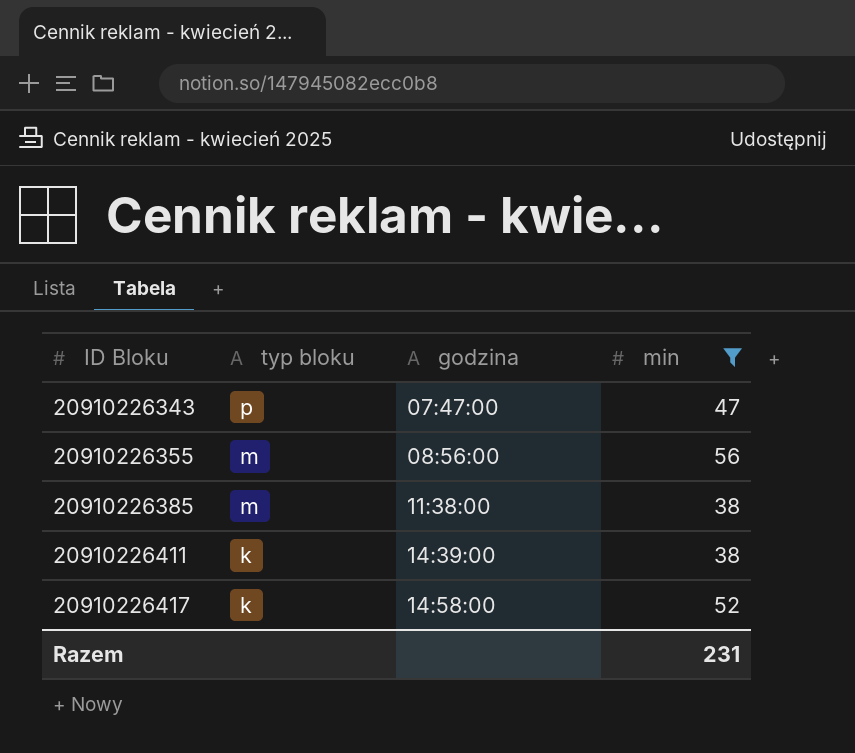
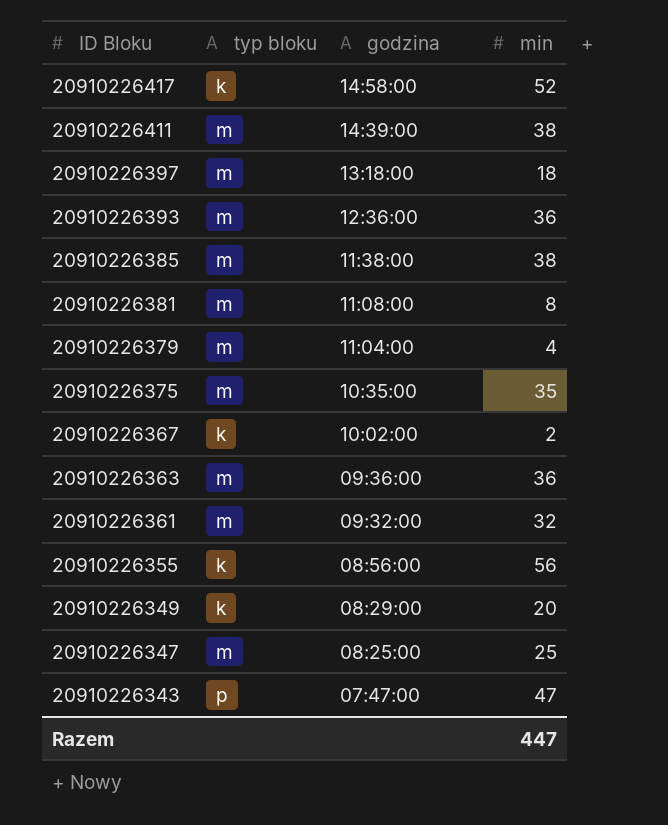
filter: min >= 38 -> none
row order: ID Bloku ascending -> ID Bloku descending
20910226411 | typ bloku: k -> m
20910226355 | typ bloku: m -> k
Razem | min: 231 -> 447

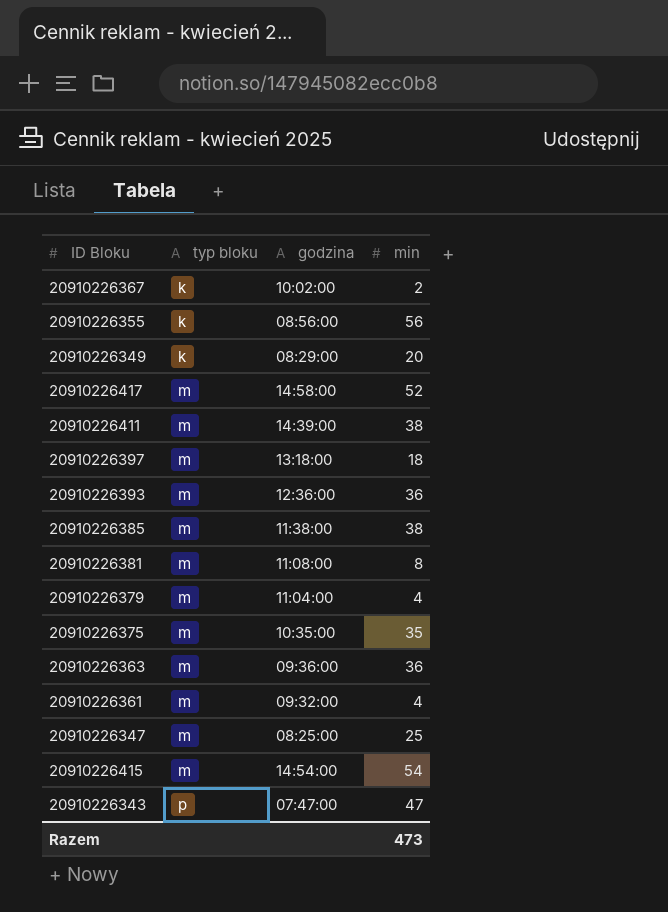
row order: ID Bloku descending -> typ bloku ascending
20910226417 | typ bloku: k -> m
20910226361 | min: 32 -> 4
row 20910226415: none -> m | 14:54:00 | 54
Razem | min: 447 -> 473

